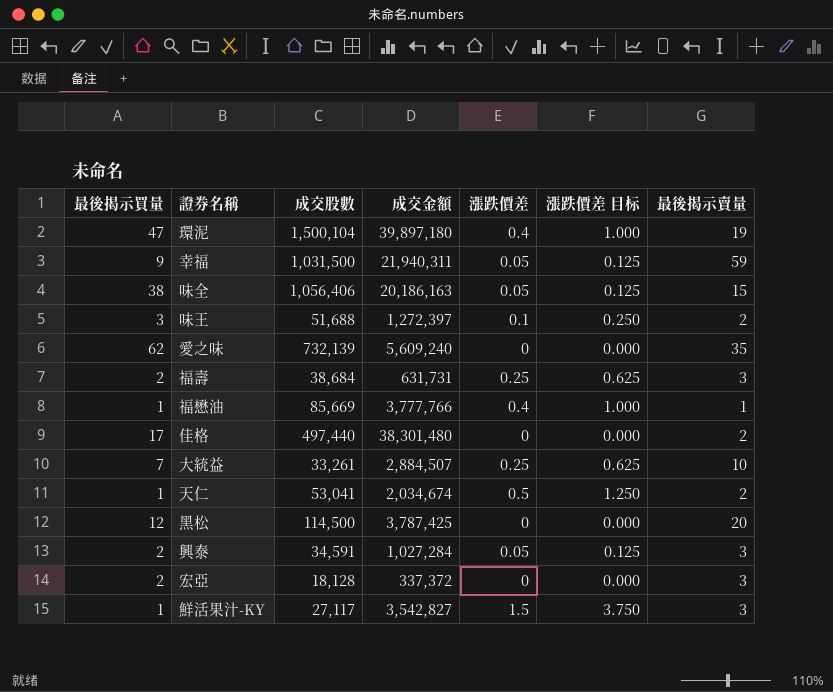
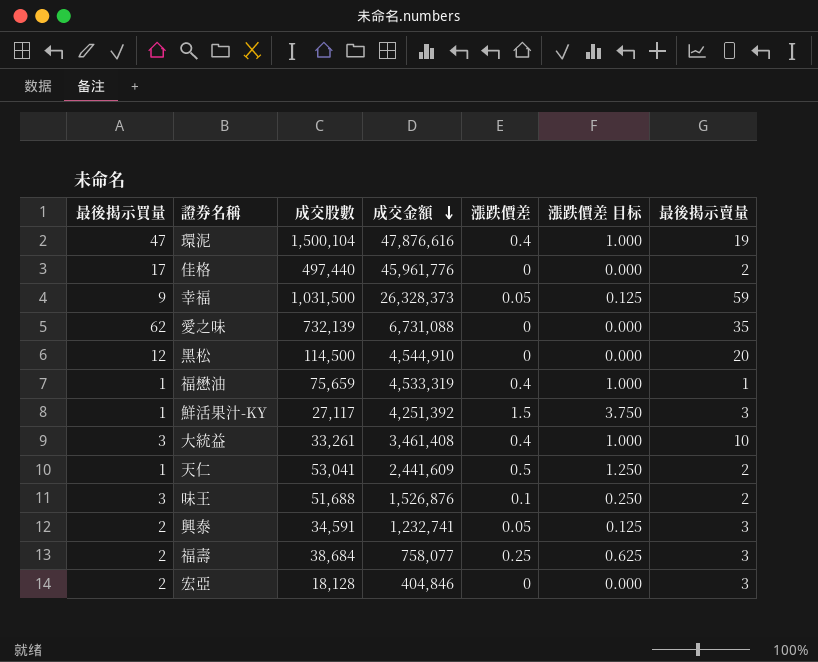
row order: none -> 成交金額 descending
row 味全: 38 | 1,056,406 | 20,186,163 | 0.05 | 0.125 | 15 -> none
環泥 | 成交金額: 39,897,180 -> 47,876,616
佳格 | 成交金額: 38,301,480 -> 45,961,776
幸福 | 成交金額: 21,940,311 -> 26,328,373
愛之味 | 成交金額: 5,609,240 -> 6,731,088
黑松 | 成交金額: 3,787,425 -> 4,544,910
福懋油 | 成交股數: 85,669 -> 75,659
福懋油 | 成交金額: 3,777,766 -> 4,533,319
鮮活果汁-KY | 成交金額: 3,542,827 -> 4,251,392
大統益 | 最後揭示買量: 7 -> 3
大統益 | 成交金額: 2,884,507 -> 3,461,408
大統益 | 漲跌價差: 0.25 -> 0.4
大統益 | 漲跌價差 目标: 0.625 -> 1.000
天仁 | 成交金額: 2,034,674 -> 2,441,609
味王 | 成交金額: 1,272,397 -> 1,526,876
興泰 | 成交金額: 1,027,284 -> 1,232,741
福壽 | 成交金額: 631,731 -> 758,077
宏亞 | 成交金額: 337,372 -> 404,846

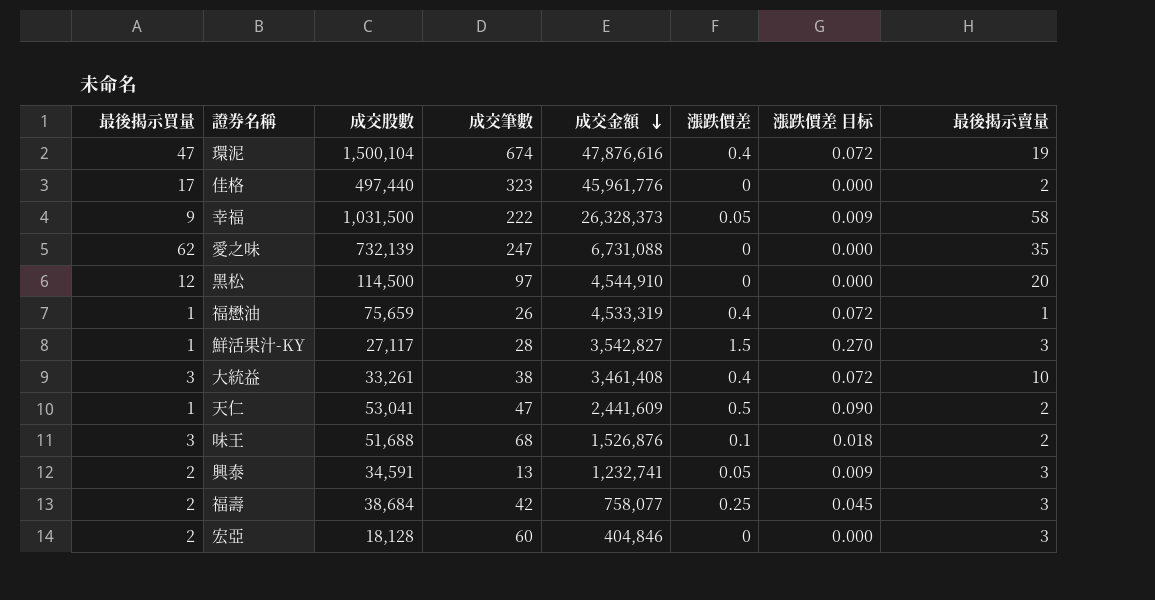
column 成交筆數 | position: none -> 4
column 漲跌價差 目标 | formula: [漲跌價差] * 2.5 -> [漲跌價差] * 0.18
幸福 | 最後揭示賣量: 59 -> 58
鮮活果汁-KY | 成交金額: 4,251,392 -> 3,542,827

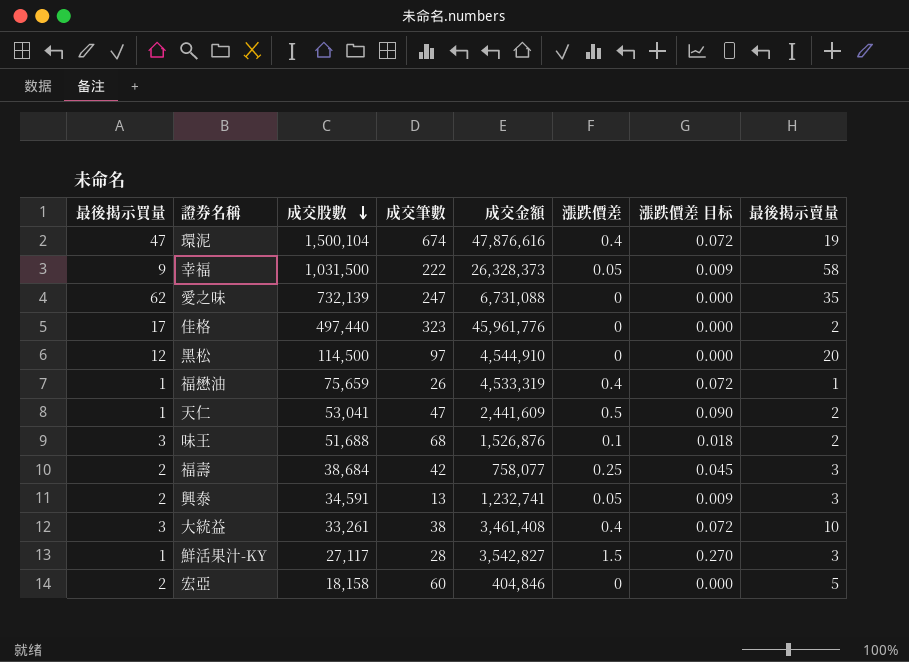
row order: 成交金額 descending -> 成交股數 descending
宏亞 | 成交股數: 18,128 -> 18,158
宏亞 | 最後揭示賣量: 3 -> 5

